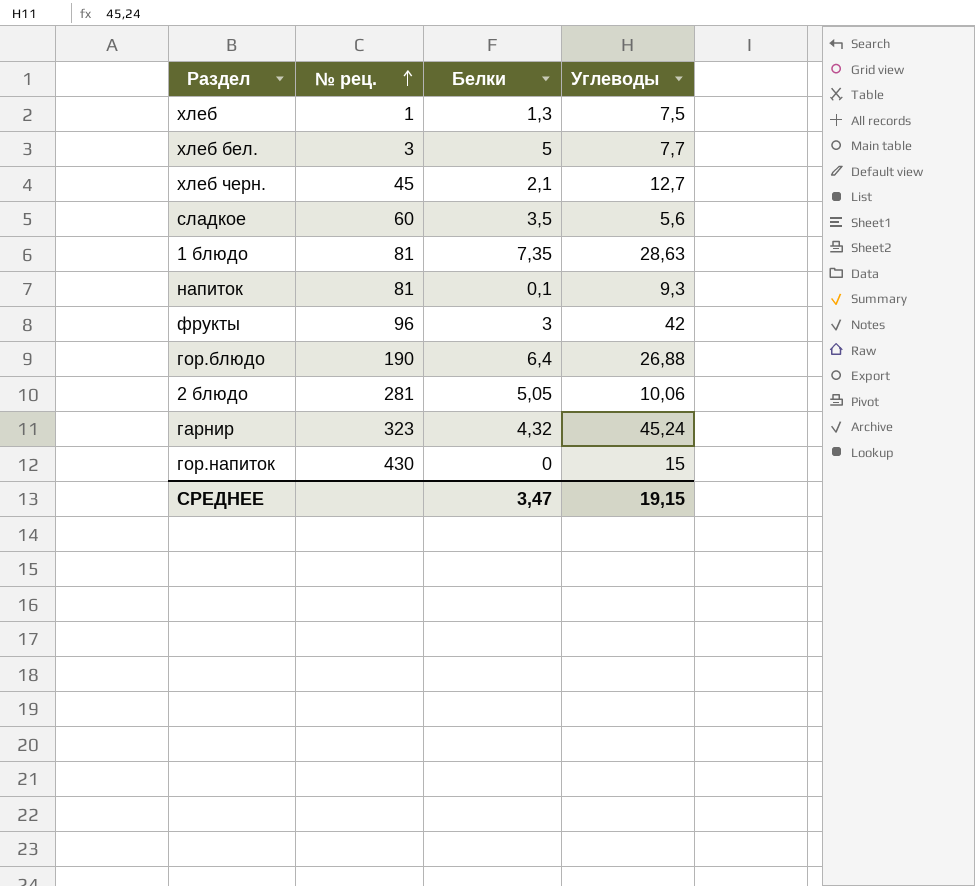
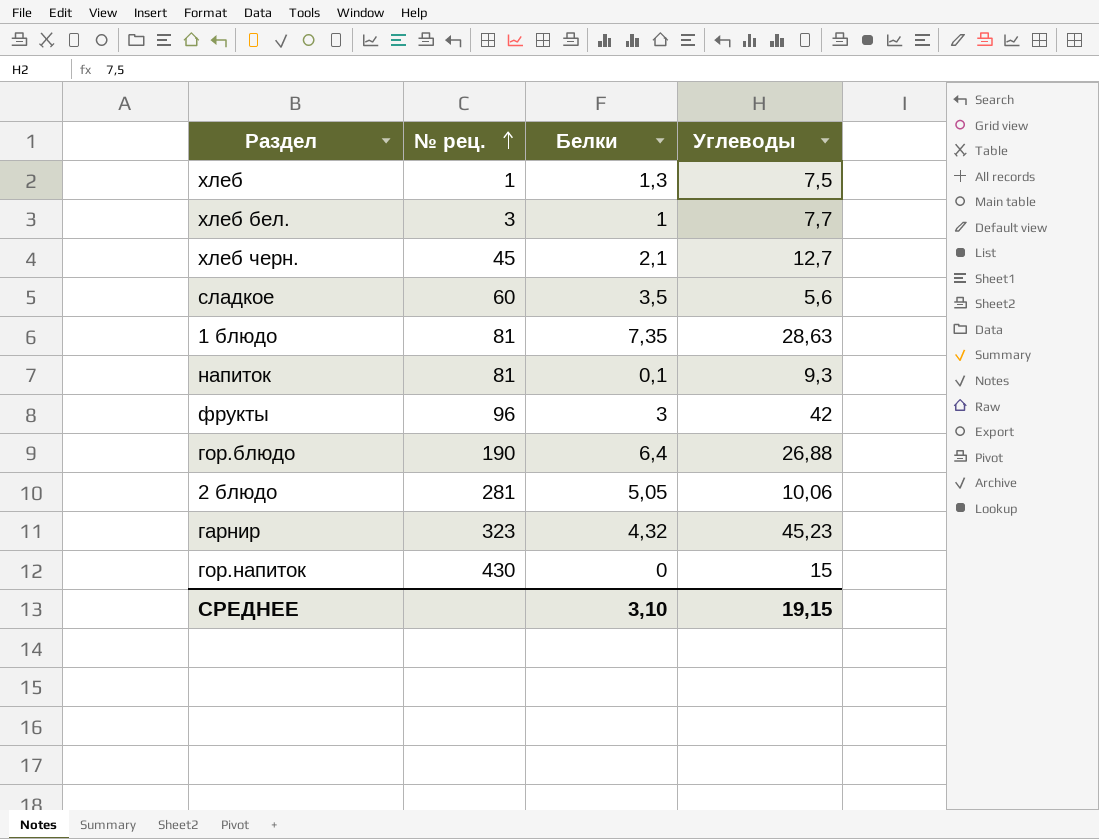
хлеб бел. | Белки: 5 -> 1
гарнир | Углеводы: 45,24 -> 45,23
СРЕДНЕЕ | Белки: 3,47 -> 3,10

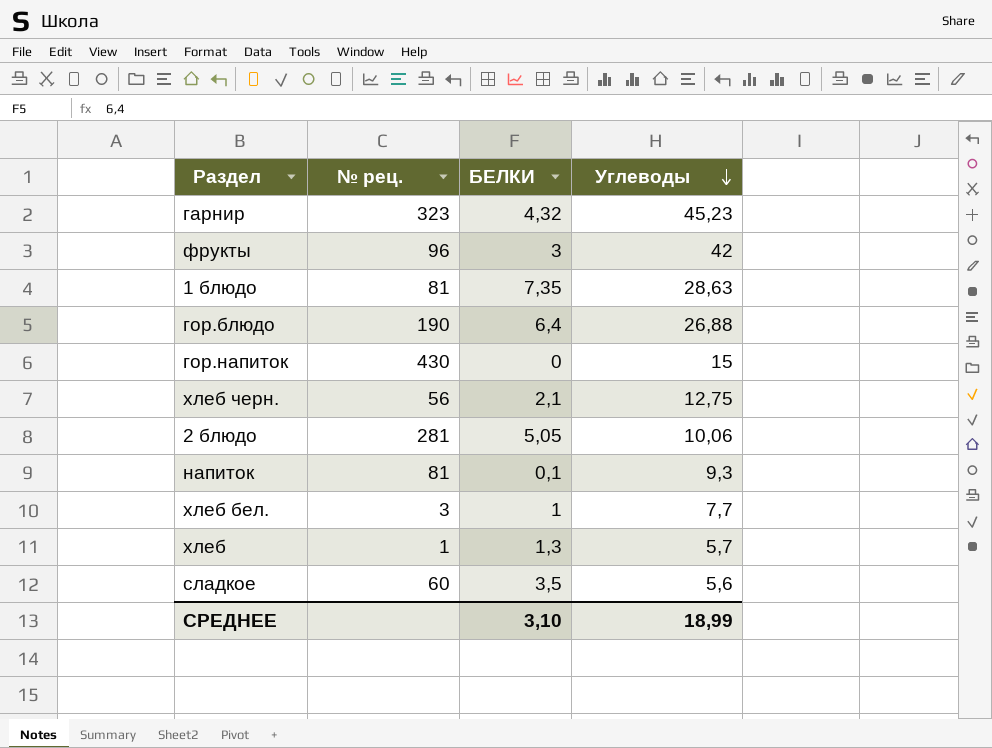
row order: № рец. ascending -> Углеводы descending
column name: Белки -> БЕЛКИ
хлеб черн. | № рец.: 45 -> 56
хлеб черн. | Углеводы: 12,7 -> 12,75
хлеб | Углеводы: 7,5 -> 5,7
СРЕДНЕЕ | Углеводы: 19,15 -> 18,99

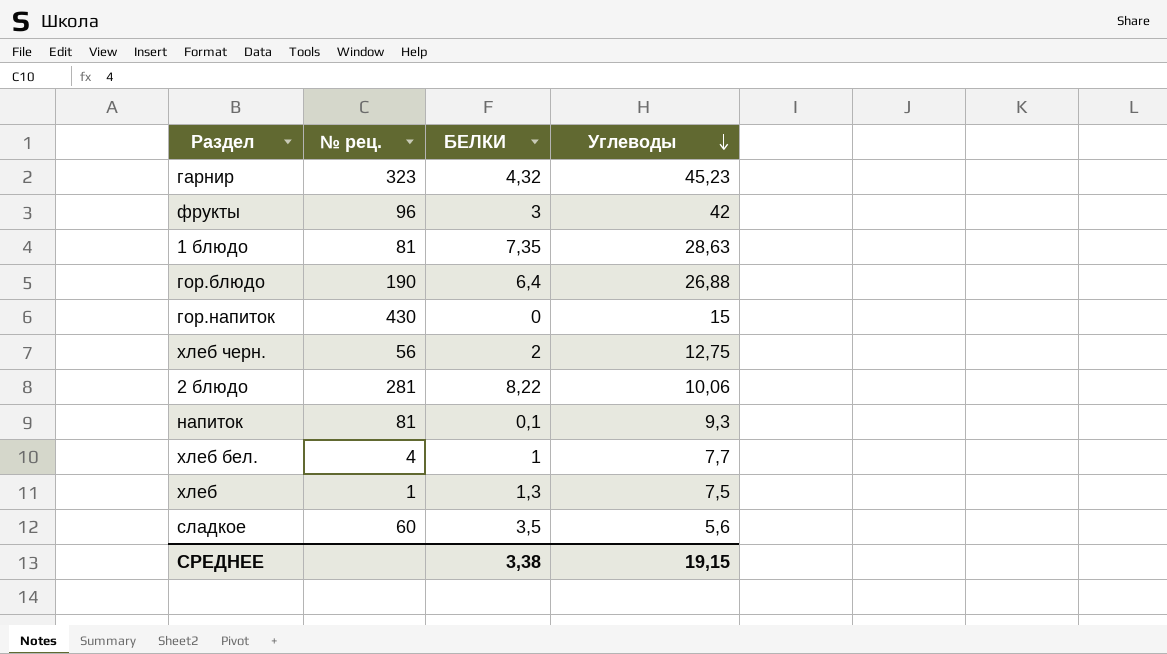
хлеб черн. | БЕЛКИ: 2,1 -> 2
2 блюдо | БЕЛКИ: 5,05 -> 8,22
хлеб бел. | № рец.: 3 -> 4
хлеб | Углеводы: 5,7 -> 7,5
СРЕДНЕЕ | БЕЛКИ: 3,10 -> 3,38
СРЕДНЕЕ | Углеводы: 18,99 -> 19,15

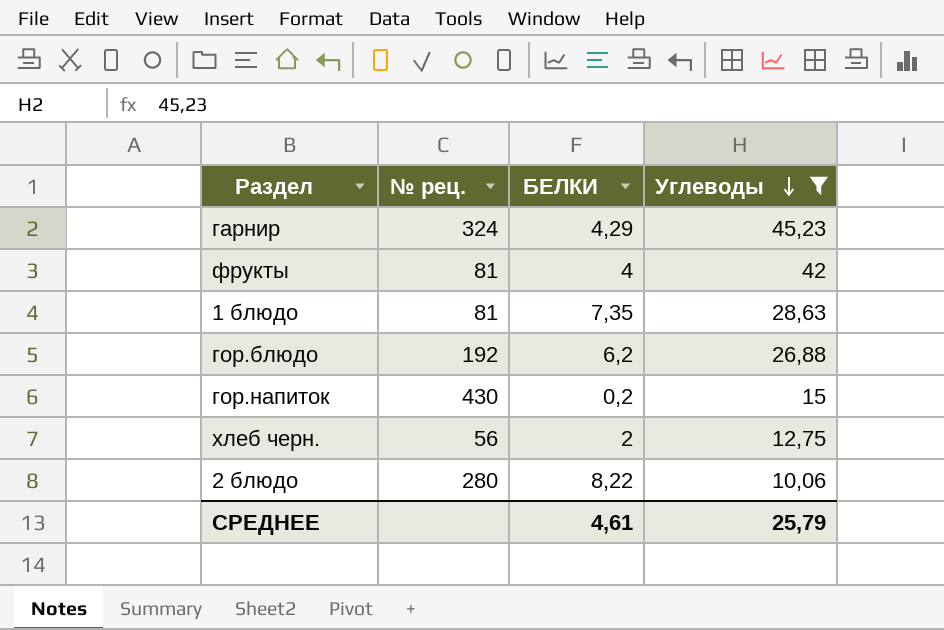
filter: none -> Углеводы >= 10,06
гарнир | № рец.: 323 -> 324
гарнир | БЕЛКИ: 4,32 -> 4,29
фрукты | № рец.: 96 -> 81
фрукты | БЕЛКИ: 3 -> 4
гор.блюдо | № рец.: 190 -> 192
гор.блюдо | БЕЛКИ: 6,4 -> 6,2
гор.напиток | БЕЛКИ: 0 -> 0,2
2 блюдо | № рец.: 281 -> 280
СРЕДНЕЕ | БЕЛКИ: 3,38 -> 4,61
СРЕДНЕЕ | Углеводы: 19,15 -> 25,79

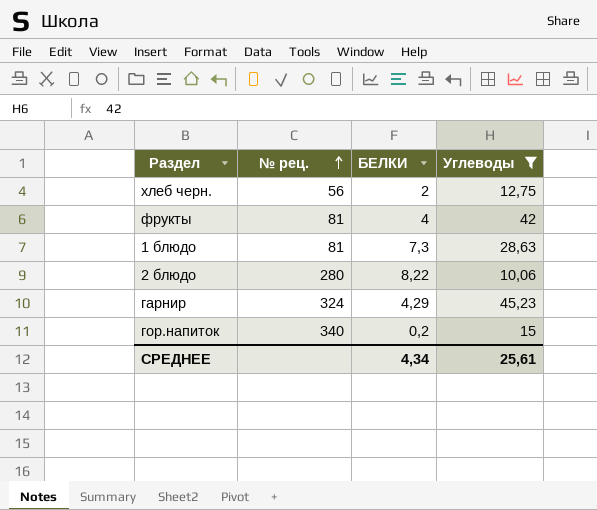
row order: Углеводы descending -> № рец. ascending
row гор.блюдо: 192 | 6,2 | 26,88 -> none
1 блюдо | БЕЛКИ: 7,35 -> 7,3
гор.напиток | № рец.: 430 -> 340
СРЕДНЕЕ | БЕЛКИ: 4,61 -> 4,34
СРЕДНЕЕ | Углеводы: 25,79 -> 25,61

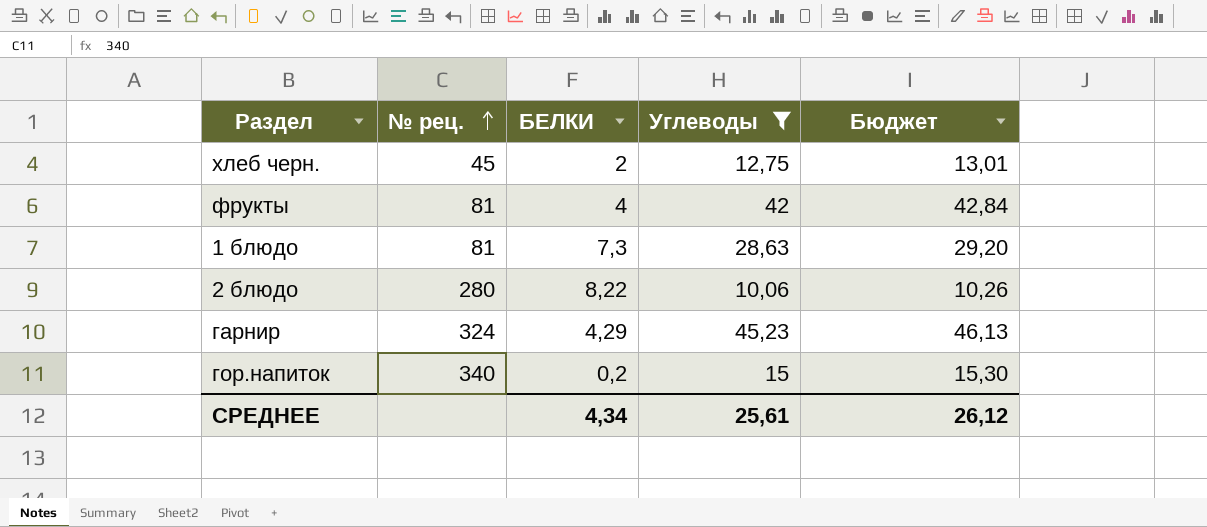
column Бюджет | formula: none -> [Углеводы] * 1,02
хлеб черн. | № рец.: 56 -> 45

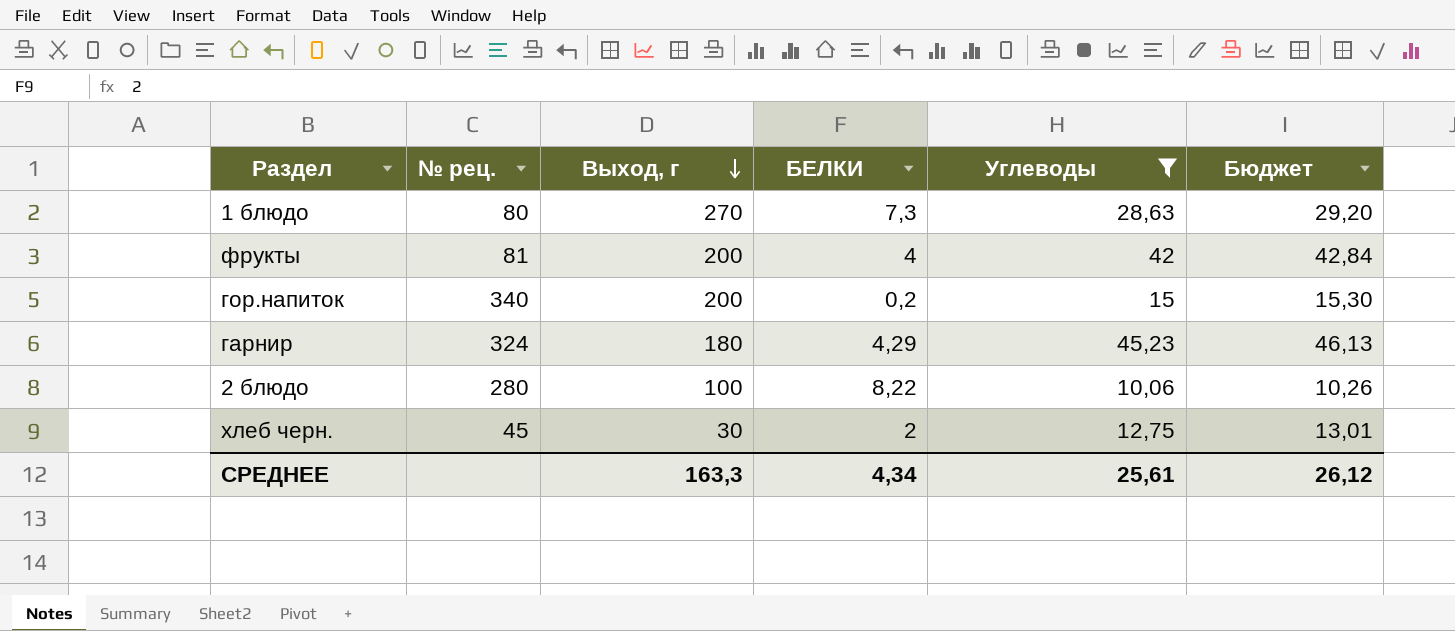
row order: № рец. ascending -> Выход, г descending
column Выход, г | position: none -> 3
1 блюдо | № рец.: 81 -> 80

